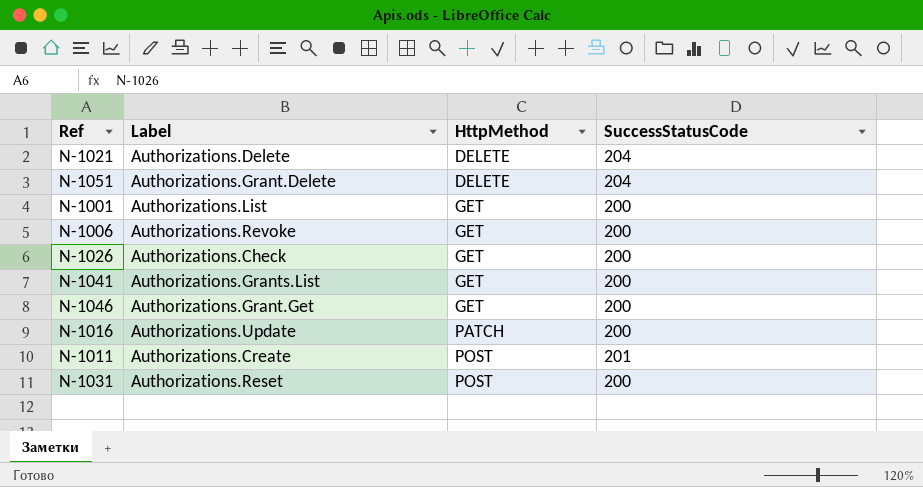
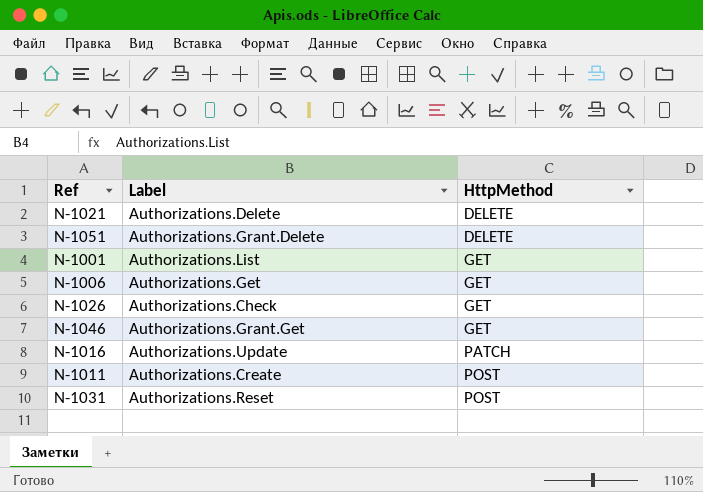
column SuccessStatusCode | position: 4 -> none
row N-1041: Authorizations.Grants.List | GET | 200 -> none
N-1006 | Label: Authorizations.Revoke -> Authorizations.Get

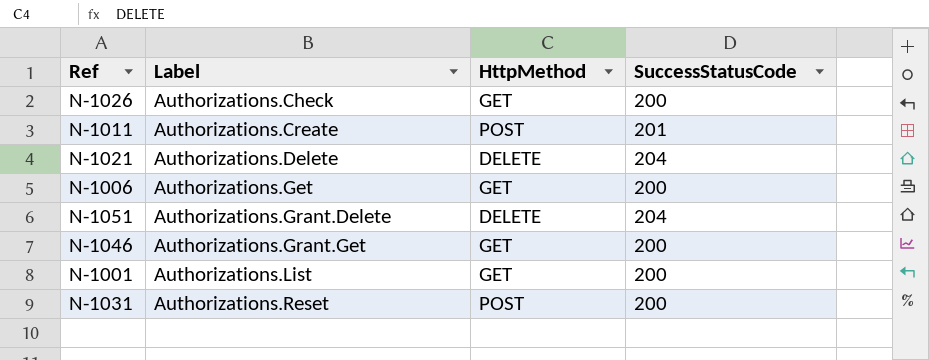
row order: HttpMethod ascending -> Label ascending
column SuccessStatusCode | position: none -> 4
row N-1016: Authorizations.Update | PATCH -> none

